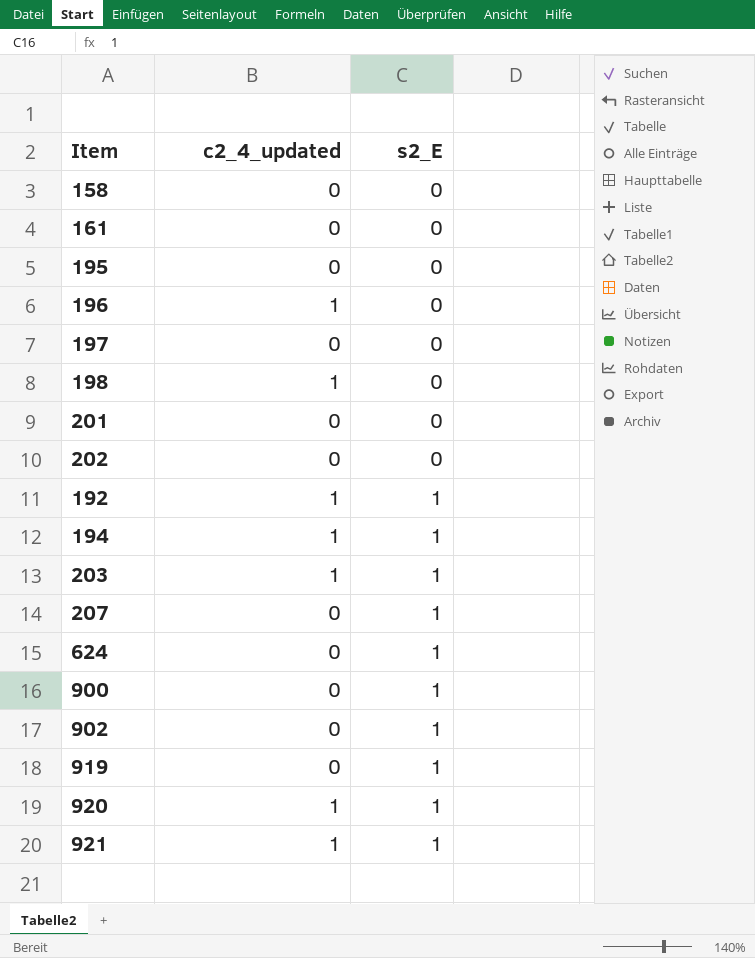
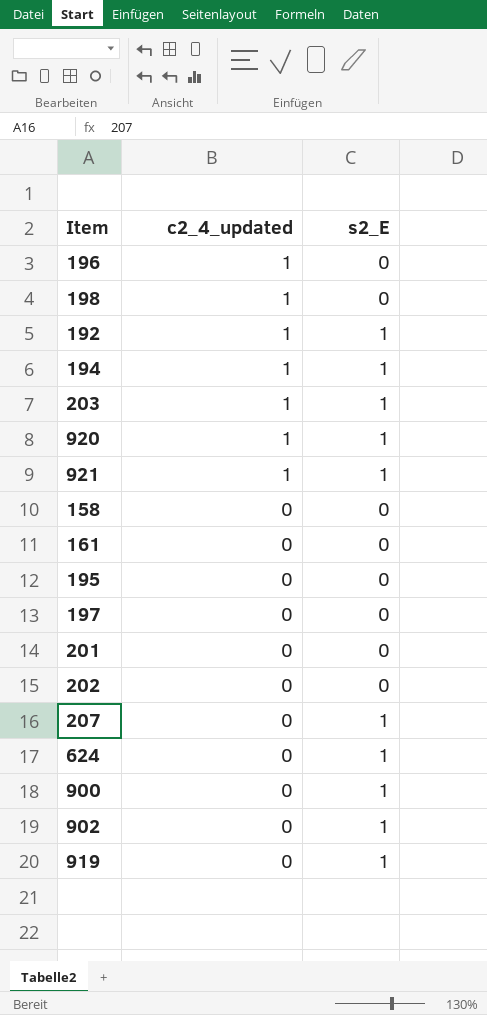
row order: s2_E ascending -> c2_4_updated descending

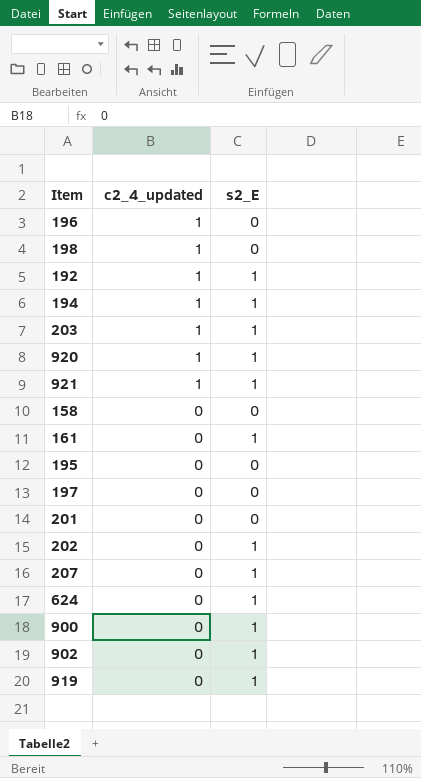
161 | s2_E: 0 -> 1
202 | s2_E: 0 -> 1

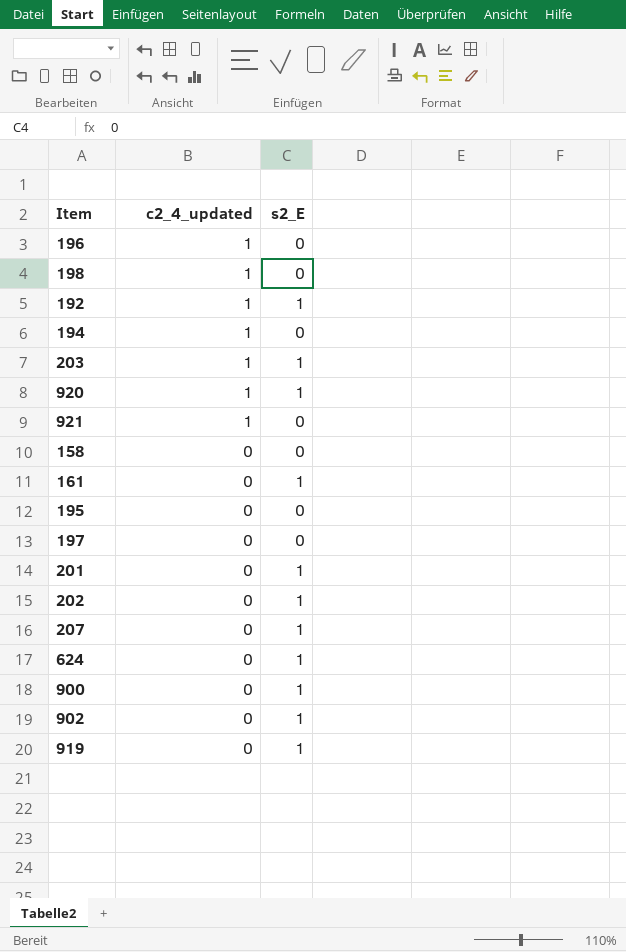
194 | s2_E: 1 -> 0
921 | s2_E: 1 -> 0
201 | s2_E: 0 -> 1

